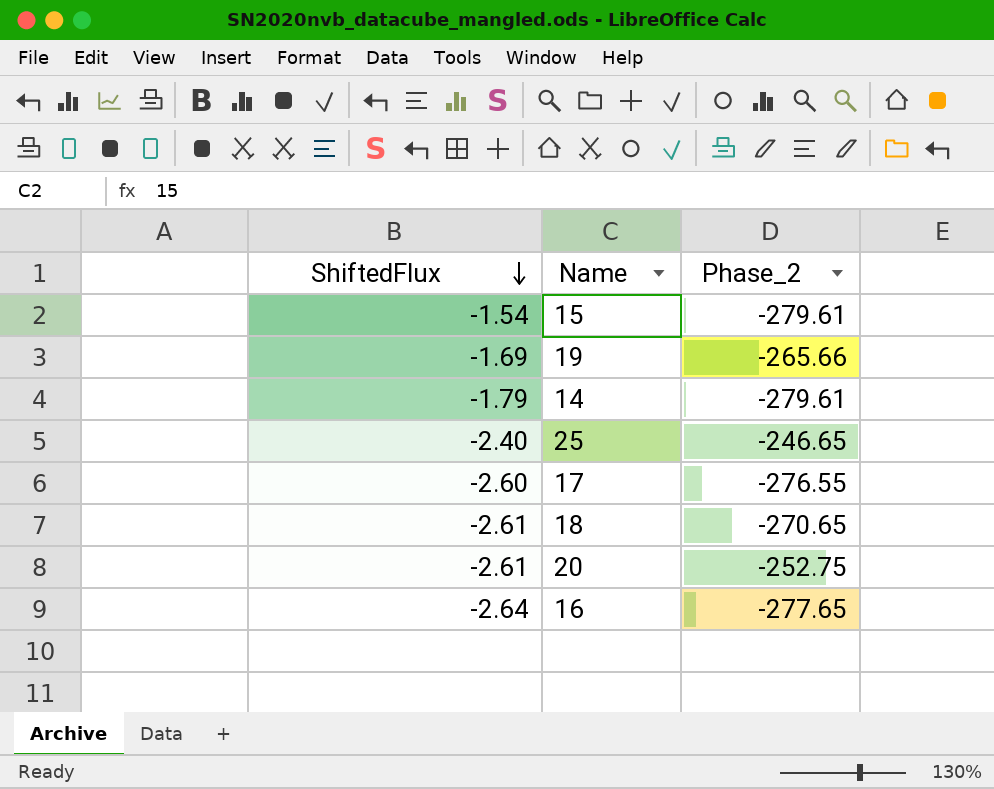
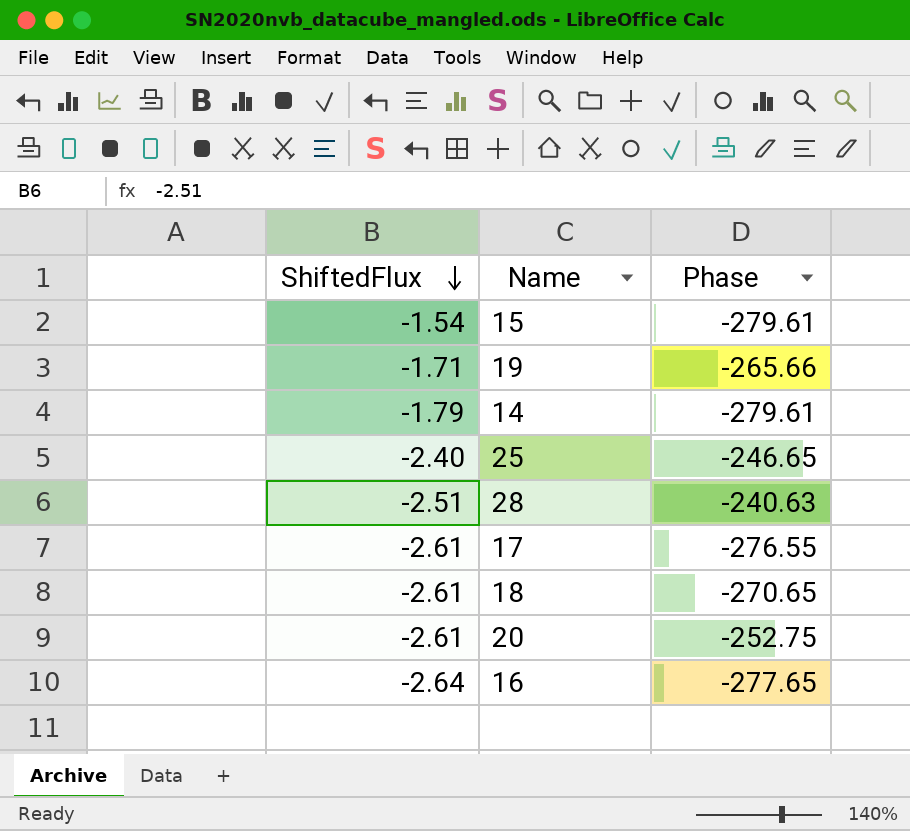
column name: Phase_2 -> Phase
19 | ShiftedFlux: -1.69 -> -1.71
row 28: none -> -2.51 | -240.63
17 | ShiftedFlux: -2.60 -> -2.61

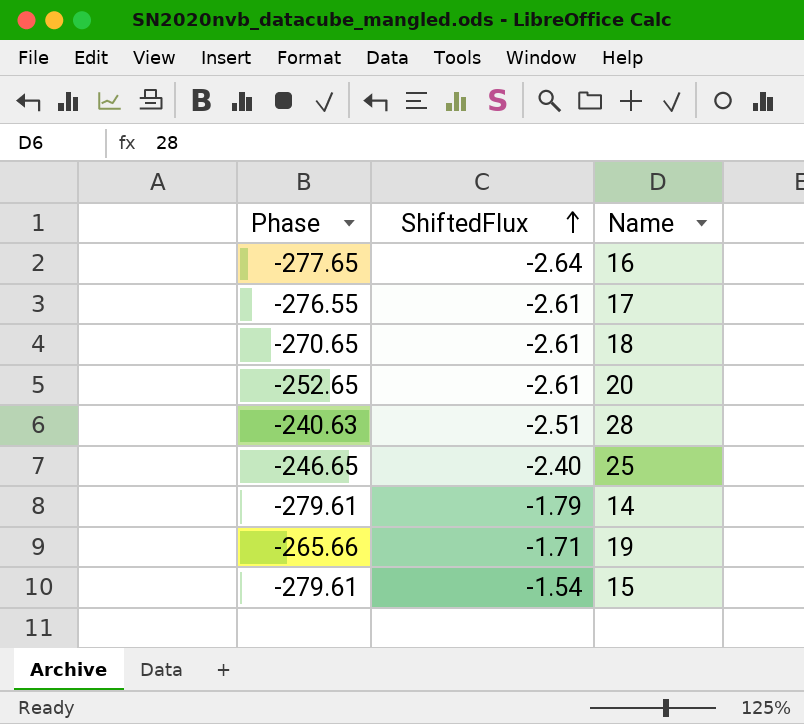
row order: ShiftedFlux descending -> ShiftedFlux ascending
column Phase | position: 3 -> 1
20 | Phase: -252.75 -> -252.65

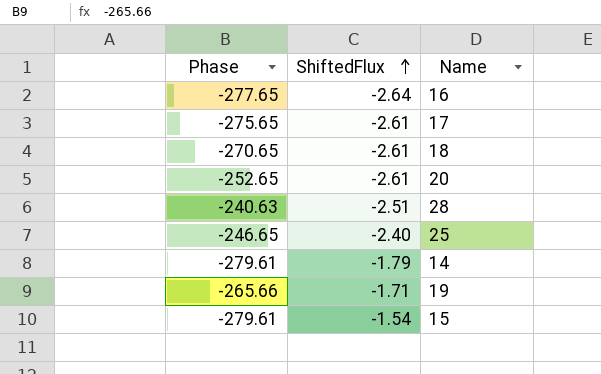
17 | Phase: -276.55 -> -275.65

